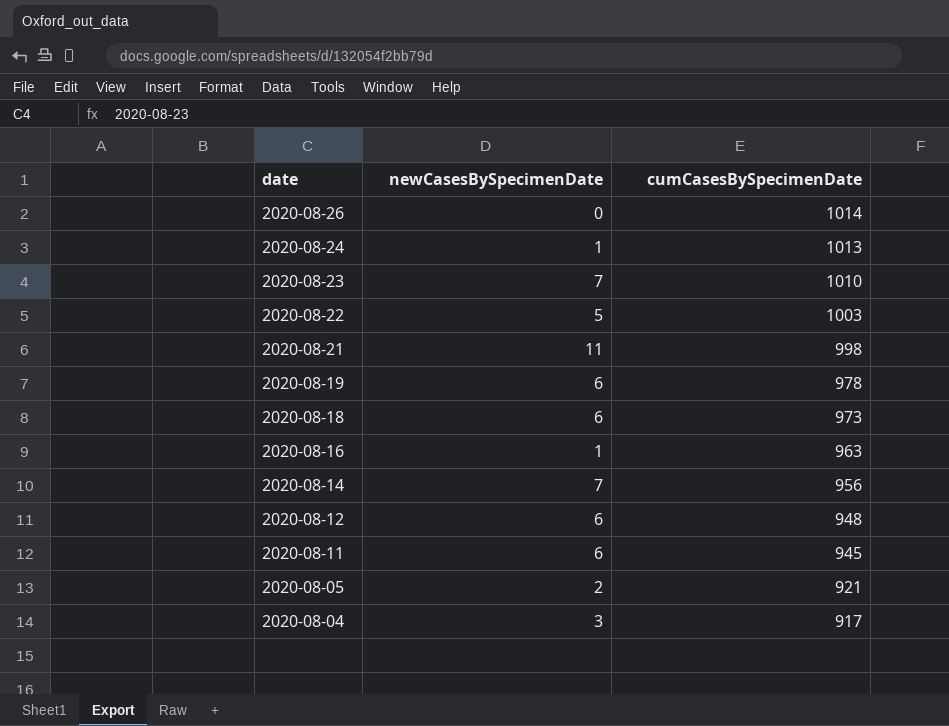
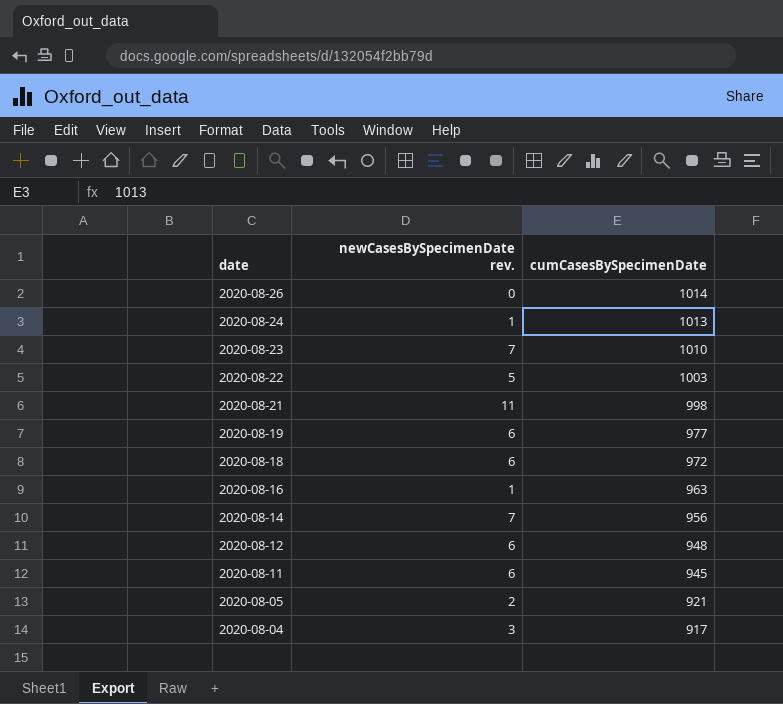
column name: newCasesBySpecimenDate -> newCasesBySpecimenDate rev.
2020-08-19 | cumCasesBySpecimenDate: 978 -> 977
2020-08-18 | cumCasesBySpecimenDate: 973 -> 972

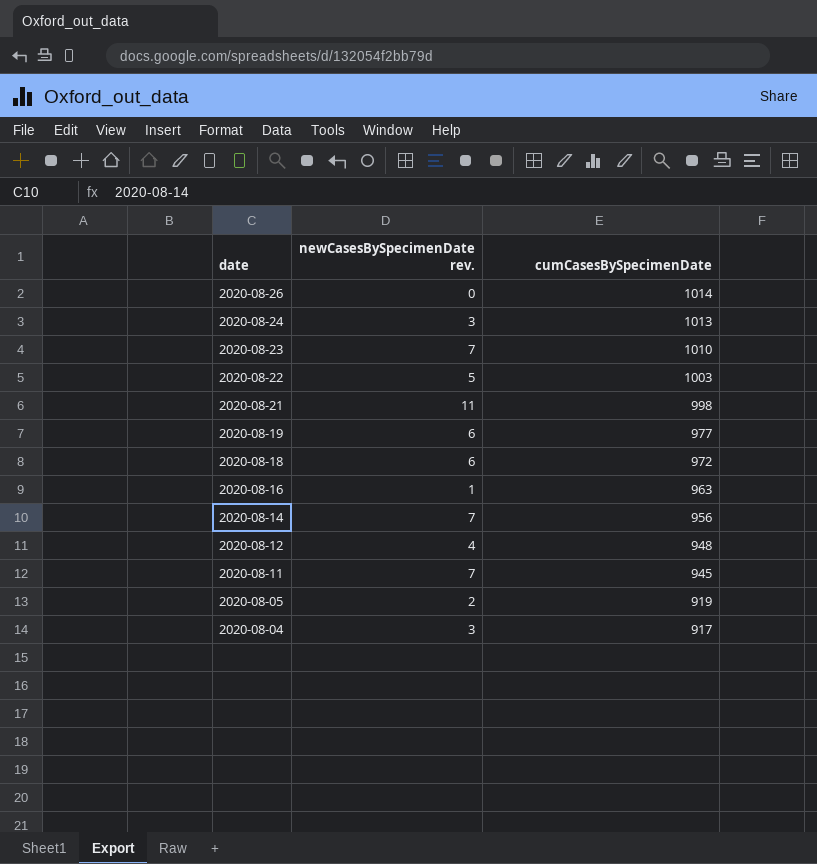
2020-08-24 | newCasesBySpecimenDate rev.: 1 -> 3
2020-08-12 | newCasesBySpecimenDate rev.: 6 -> 4
2020-08-11 | newCasesBySpecimenDate rev.: 6 -> 7
2020-08-05 | cumCasesBySpecimenDate: 921 -> 919

